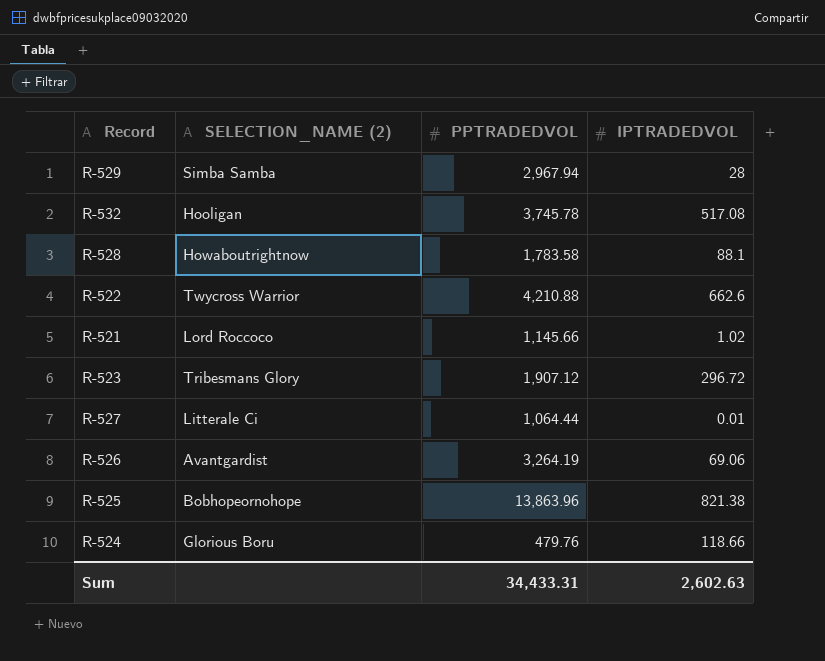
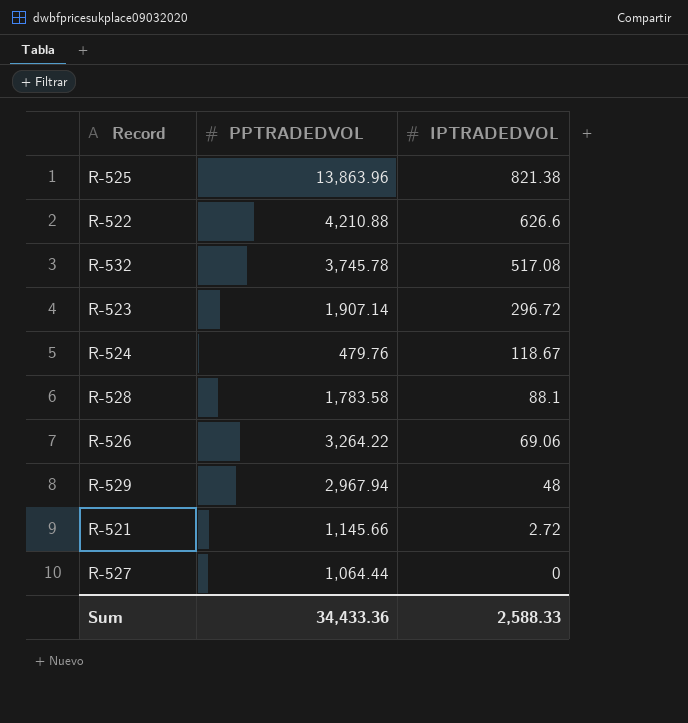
row order: none -> IPTRADEDVOL descending
column SELECTION_NAME (2) | position: 2 -> none
R-522 | IPTRADEDVOL: 662.6 -> 626.6
R-523 | PPTRADEDVOL: 1,907.12 -> 1,907.14
R-524 | IPTRADEDVOL: 118.66 -> 118.67
R-526 | PPTRADEDVOL: 3,264.19 -> 3,264.22
R-529 | IPTRADEDVOL: 28 -> 48
R-521 | IPTRADEDVOL: 1.02 -> 2.72
R-527 | IPTRADEDVOL: 0.01 -> 0
Sum | PPTRADEDVOL: 34,433.31 -> 34,433.36
Sum | IPTRADEDVOL: 2,602.63 -> 2,588.33

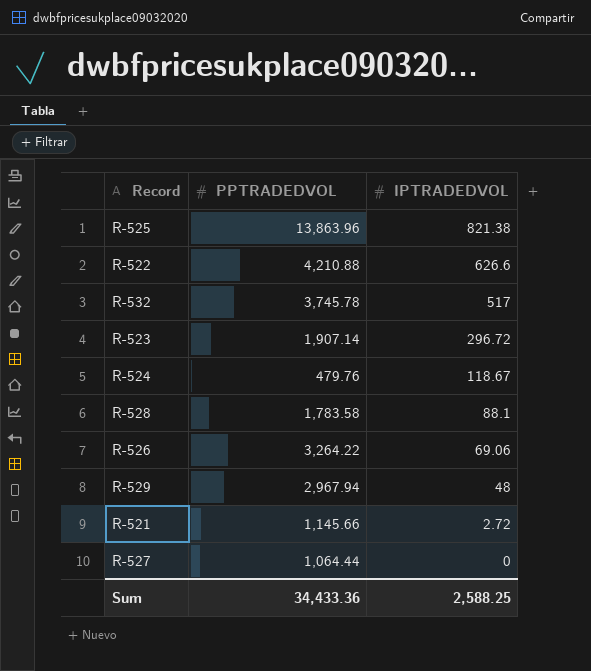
R-532 | IPTRADEDVOL: 517.08 -> 517
Sum | IPTRADEDVOL: 2,588.33 -> 2,588.25

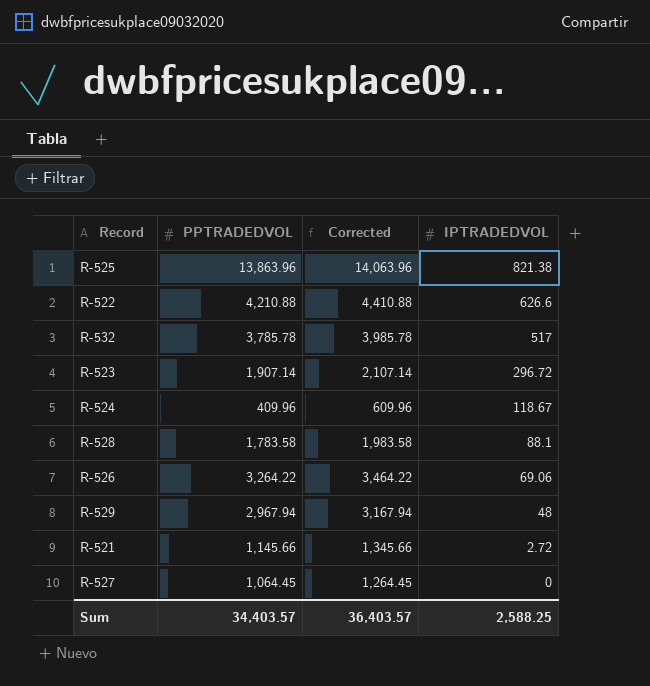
column Corrected | formula: none -> [PPTRADEDVOL] + 200
R-532 | PPTRADEDVOL: 3,745.78 -> 3,785.78
R-524 | PPTRADEDVOL: 479.76 -> 409.96
R-527 | PPTRADEDVOL: 1,064.44 -> 1,064.45
Sum | PPTRADEDVOL: 34,433.36 -> 34,403.57

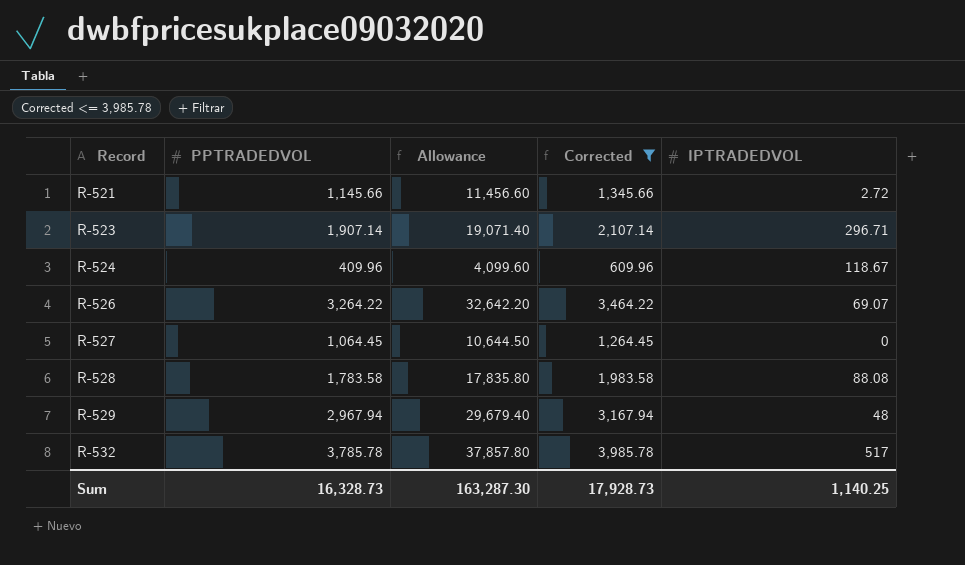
filter: none -> Corrected <= 3,985.78
row order: IPTRADEDVOL descending -> Record ascending
column Allowance | formula: none -> [PPTRADEDVOL] * 10
R-523 | IPTRADEDVOL: 296.72 -> 296.71
R-526 | IPTRADEDVOL: 69.06 -> 69.07
R-528 | IPTRADEDVOL: 88.1 -> 88.08
Sum | PPTRADEDVOL: 34,403.57 -> 16,328.73
Sum | Corrected: 36,403.57 -> 17,928.73
Sum | IPTRADEDVOL: 2,588.25 -> 1,140.25

